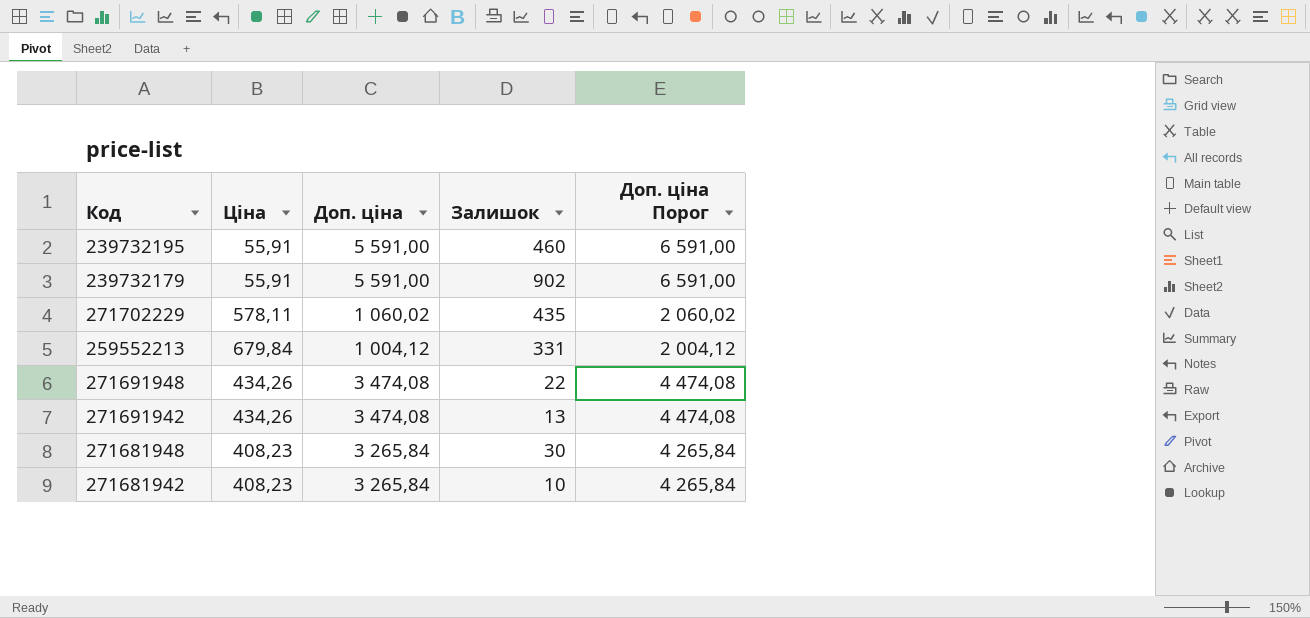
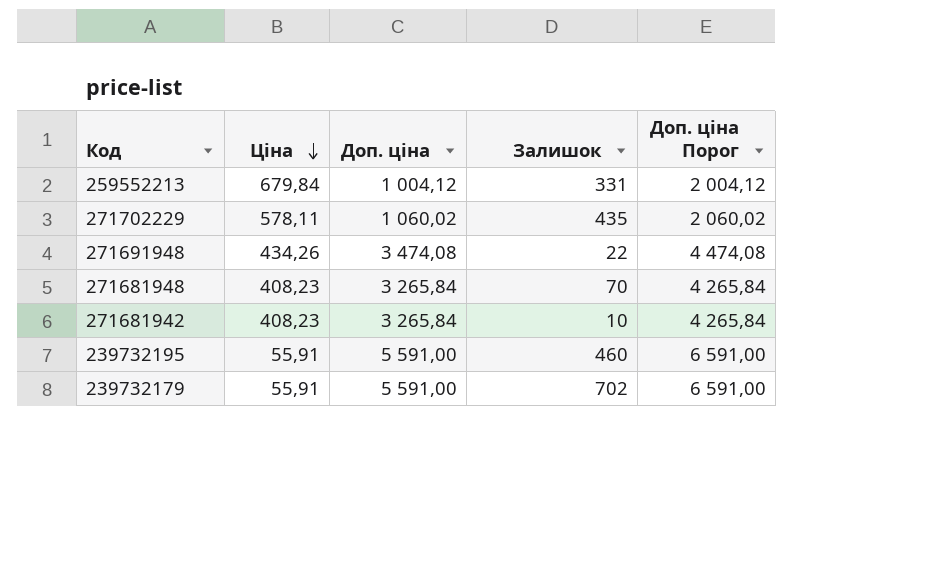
row order: none -> Ціна descending
row 271691942: 434,26 | 3 474,08 | 13 | 4 474,08 -> none
271681948 | Залишок: 30 -> 70
239732179 | Залишок: 902 -> 702

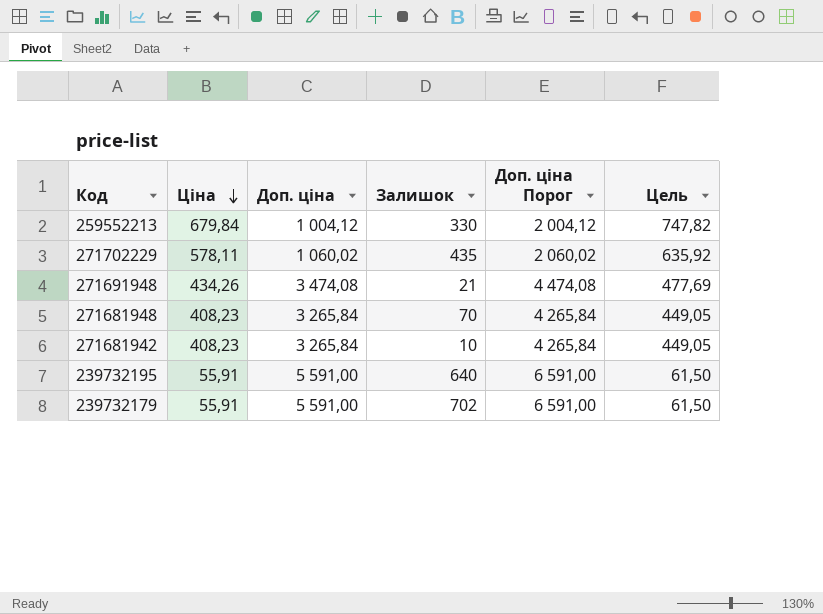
column Цель | formula: none -> [Ціна] * 1,1
259552213 | Залишок: 331 -> 330
271691948 | Залишок: 22 -> 21
239732195 | Залишок: 460 -> 640

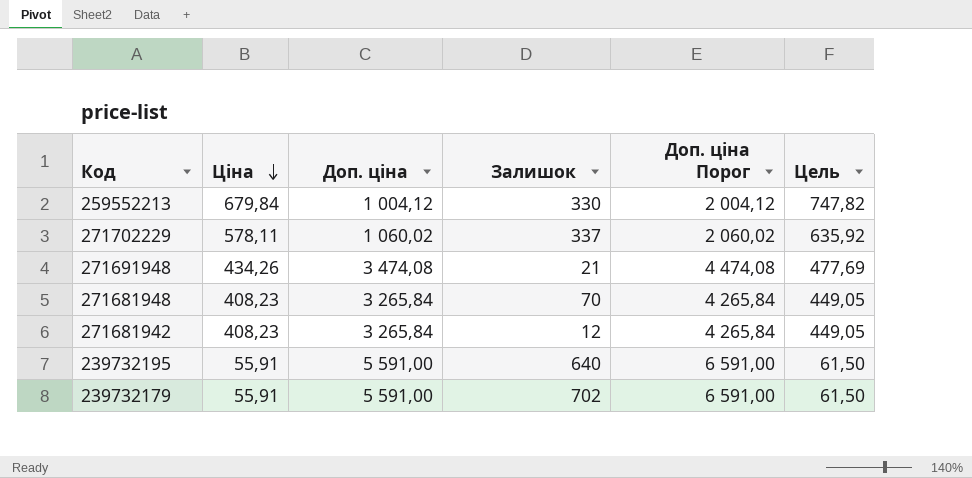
271702229 | Залишок: 435 -> 337
271681942 | Залишок: 10 -> 12

